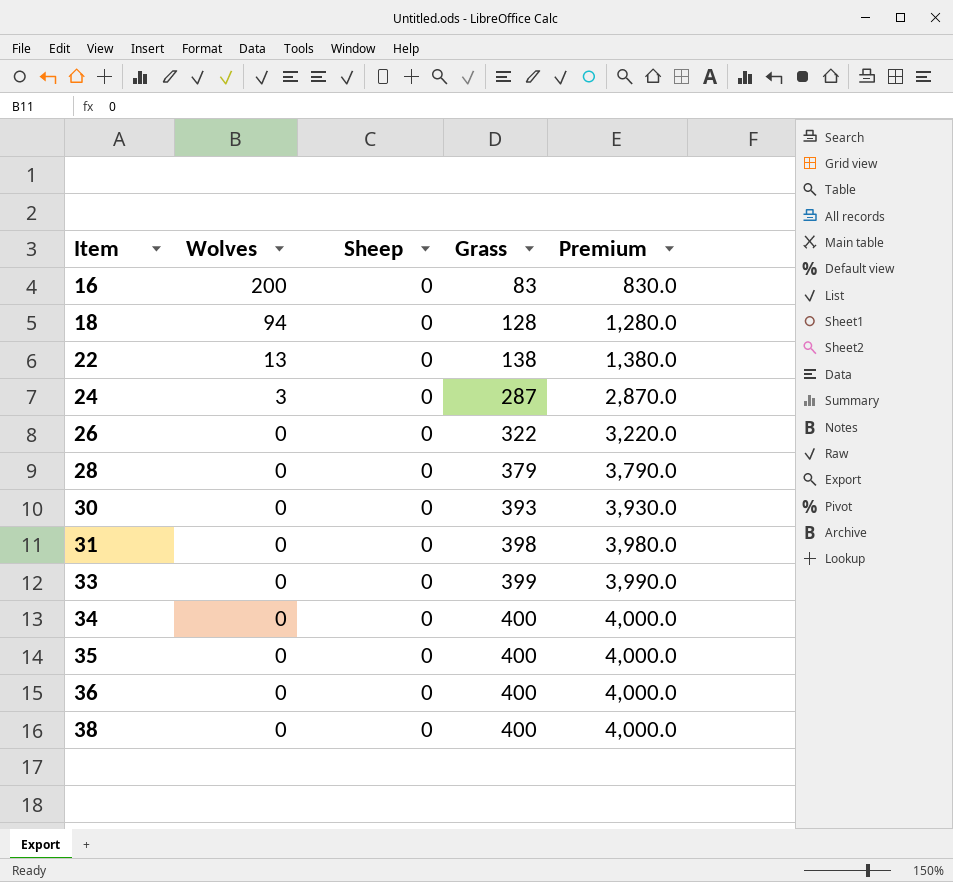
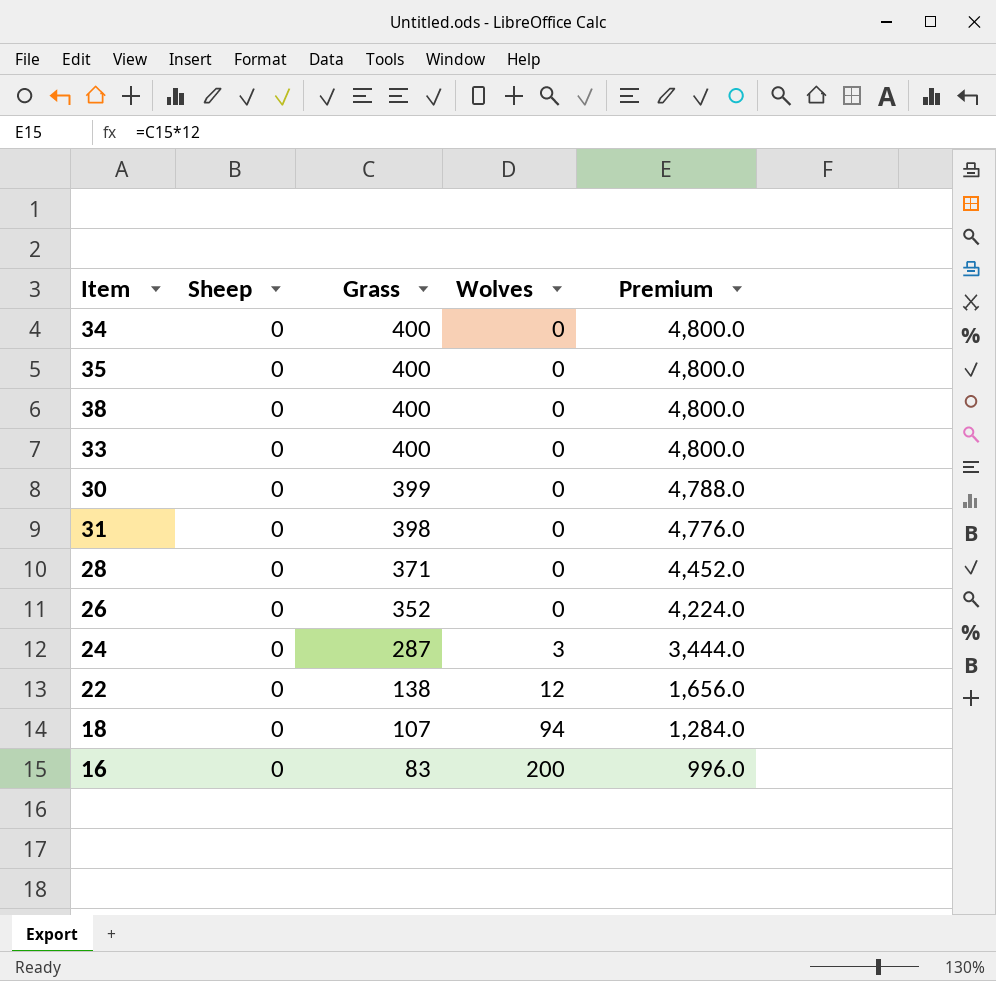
row order: Item ascending -> Grass descending
column Wolves | position: 2 -> 4
column Premium | formula: [Grass] * 10 -> [Grass] * 12
row 36: 0 | 0 | 400 | 4,000.0 -> none
33 | Grass: 399 -> 400
30 | Grass: 393 -> 399
28 | Grass: 379 -> 371
26 | Grass: 322 -> 352
22 | Wolves: 13 -> 12
18 | Grass: 128 -> 107

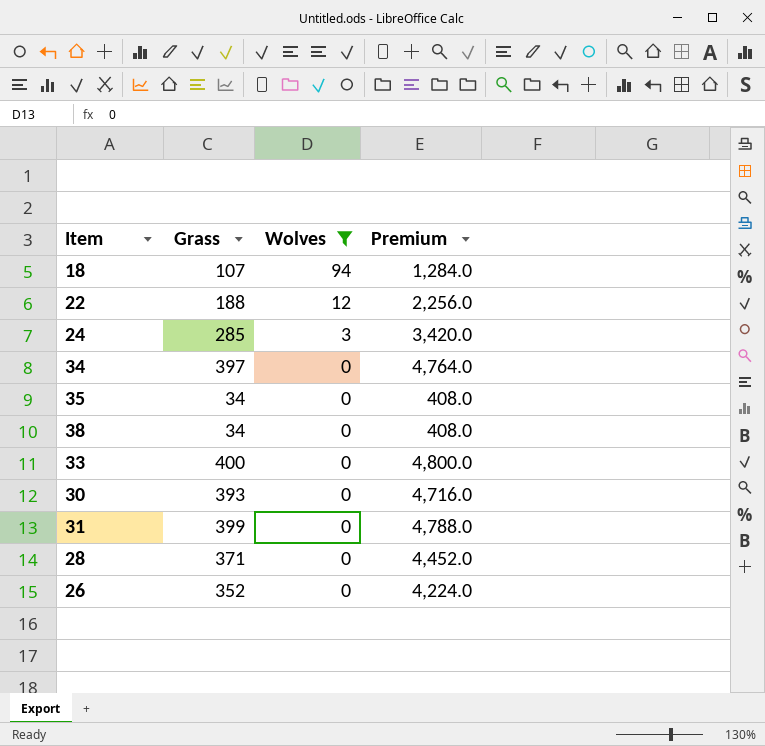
filter: none -> Wolves != 200
row order: Grass descending -> Wolves descending
column Sheep | position: 2 -> none
22 | Grass: 138 -> 188
22 | Premium: 1,656.0 -> 2,256.0
24 | Grass: 287 -> 285
24 | Premium: 3,444.0 -> 3,420.0
34 | Grass: 400 -> 397
34 | Premium: 4,800.0 -> 4,764.0
35 | Grass: 400 -> 34
35 | Premium: 4,800.0 -> 408.0
38 | Grass: 400 -> 34
38 | Premium: 4,800.0 -> 408.0
30 | Grass: 399 -> 393
30 | Premium: 4,788.0 -> 4,716.0
31 | Grass: 398 -> 399
31 | Premium: 4,776.0 -> 4,788.0

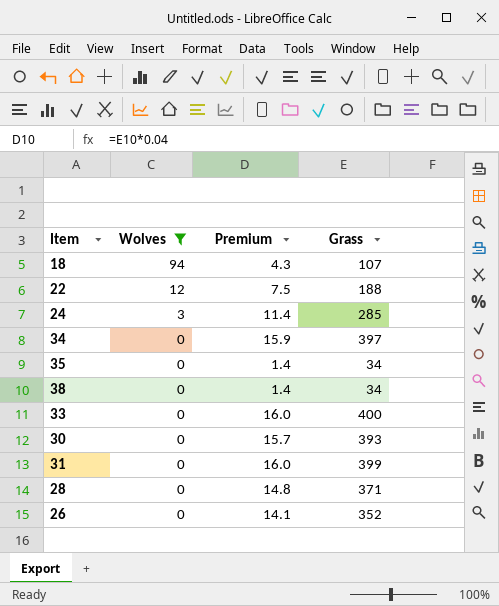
column Premium | formula: [Grass] * 12 -> [Grass] * 0.04
column Grass | position: 2 -> 4

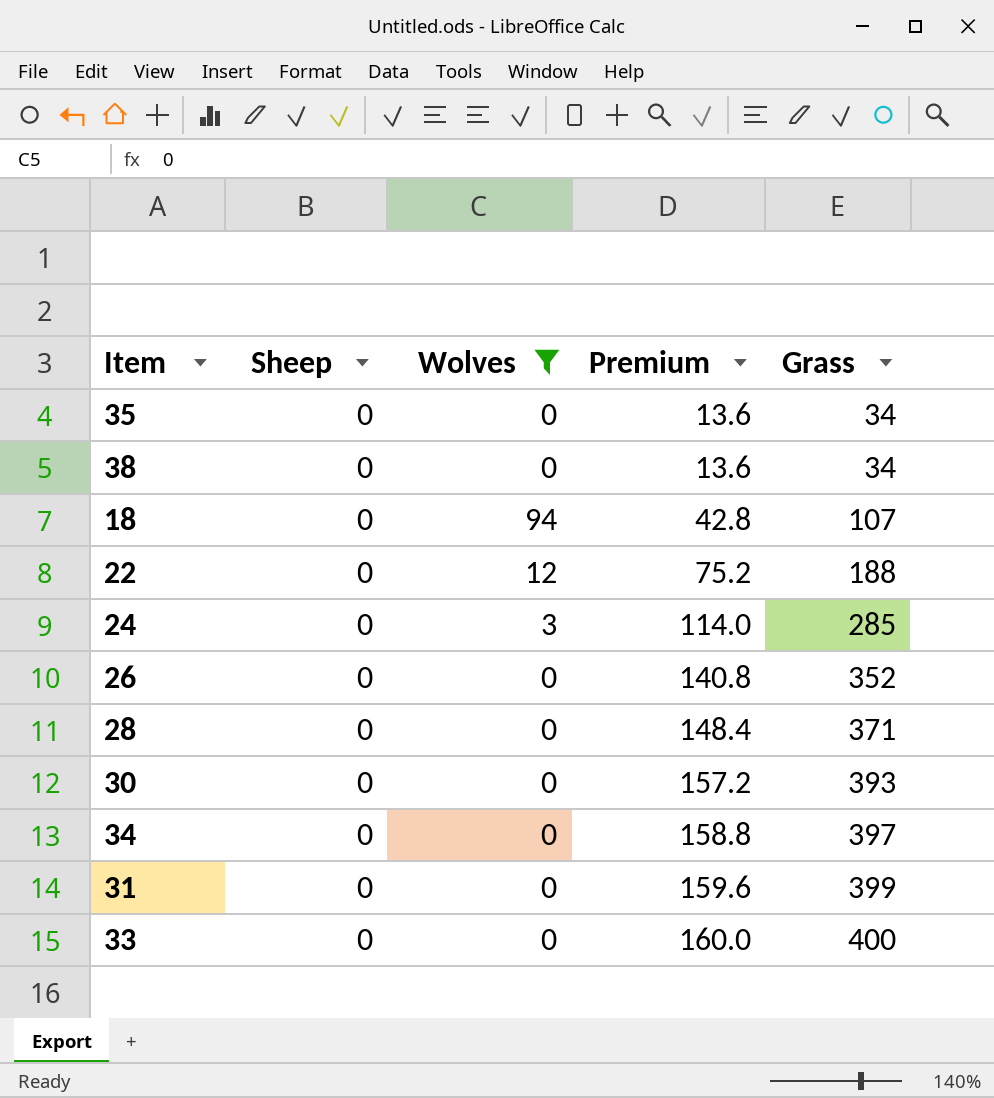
row order: Wolves descending -> Premium ascending
column Sheep | position: none -> 2
column Premium | formula: [Grass] * 0.04 -> [Grass] * 0.4

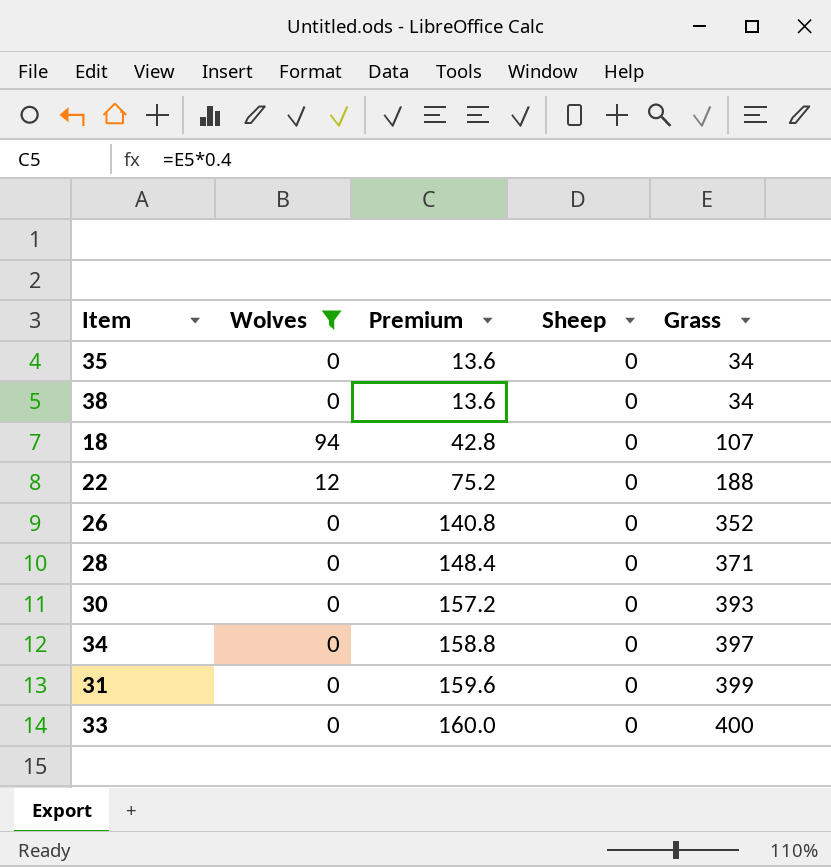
column Sheep | position: 2 -> 4
row 24: 0 | 3 | 114.0 | 285 -> none

